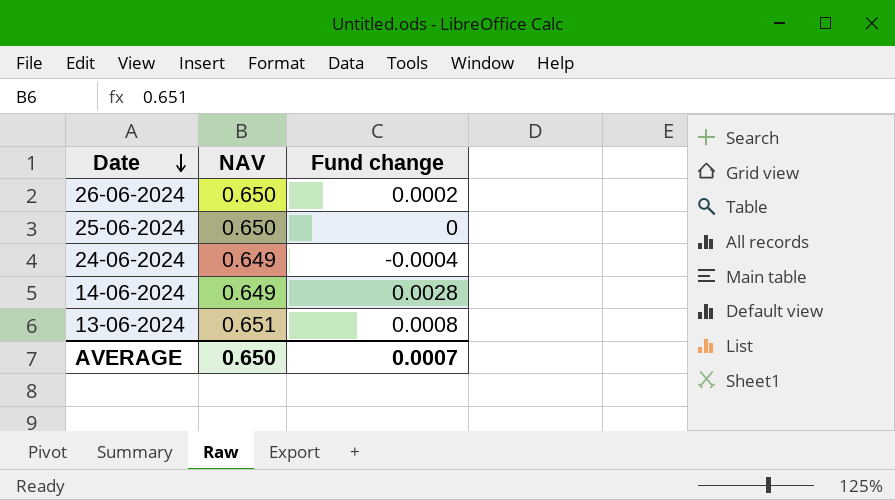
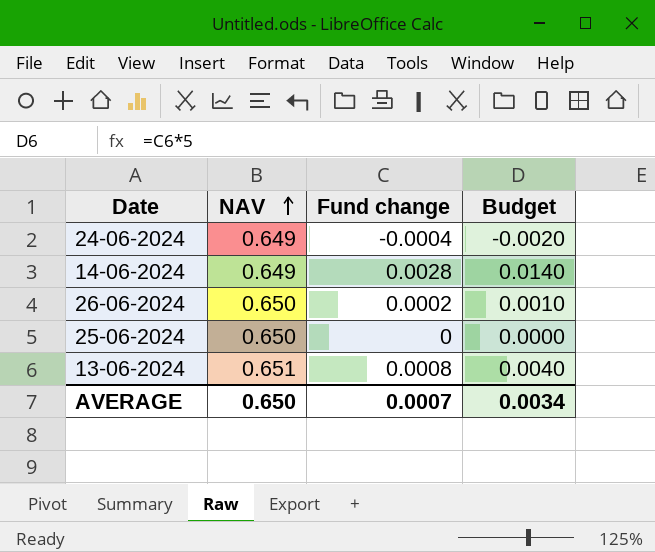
row order: Date descending -> NAV ascending
column Budget | formula: none -> [Fund change] * 5

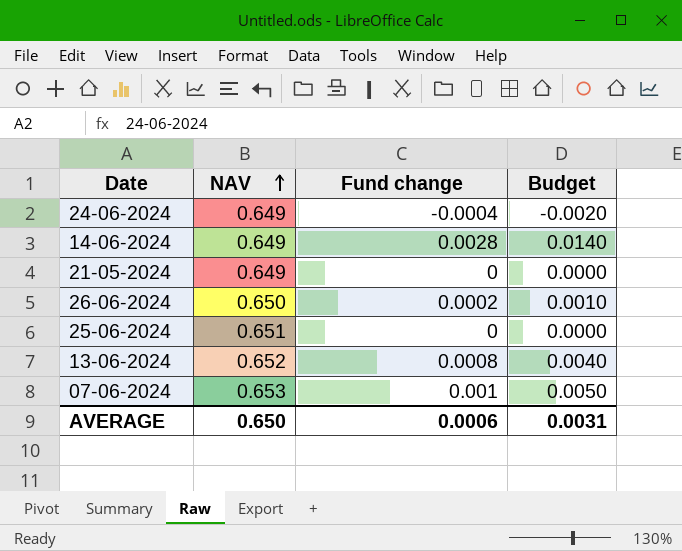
row 21-05-2024: none -> 0.649 | 0 | 0.0000
25-06-2024 | NAV: 0.650 -> 0.651
13-06-2024 | NAV: 0.651 -> 0.652
row 07-06-2024: none -> 0.653 | 0.001 | 0.0050
AVERAGE | Fund change: 0.0007 -> 0.0006
AVERAGE | Budget: 0.0034 -> 0.0031

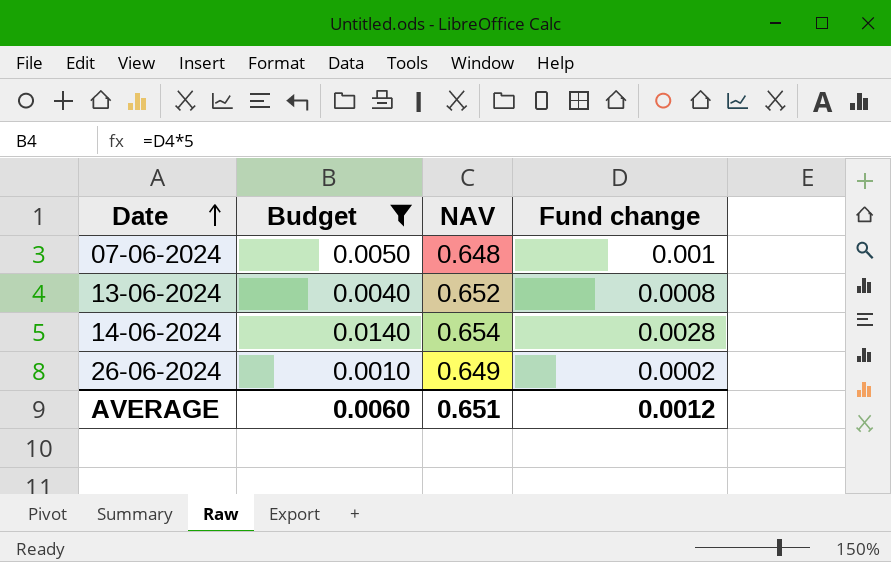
filter: none -> Budget >= 0.0010
row order: NAV ascending -> Date ascending
column Budget | position: 4 -> 2
07-06-2024 | NAV: 0.653 -> 0.648
14-06-2024 | NAV: 0.649 -> 0.654
26-06-2024 | NAV: 0.650 -> 0.649
AVERAGE | Budget: 0.0031 -> 0.0060
AVERAGE | NAV: 0.650 -> 0.651
AVERAGE | Fund change: 0.0006 -> 0.0012

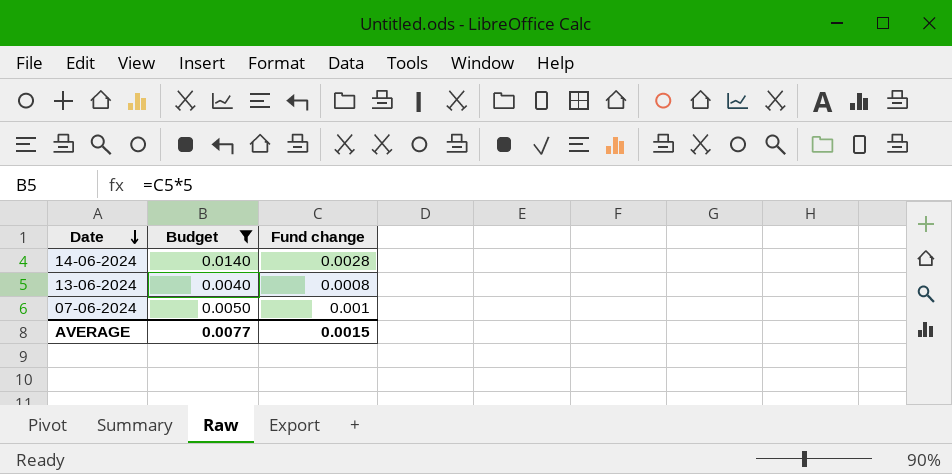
row order: Date ascending -> Date descending
column NAV | position: 3 -> none
row 26-06-2024: 0.0010 | 0.649 | 0.0002 -> none
AVERAGE | Budget: 0.0060 -> 0.0077
AVERAGE | Fund change: 0.0012 -> 0.0015

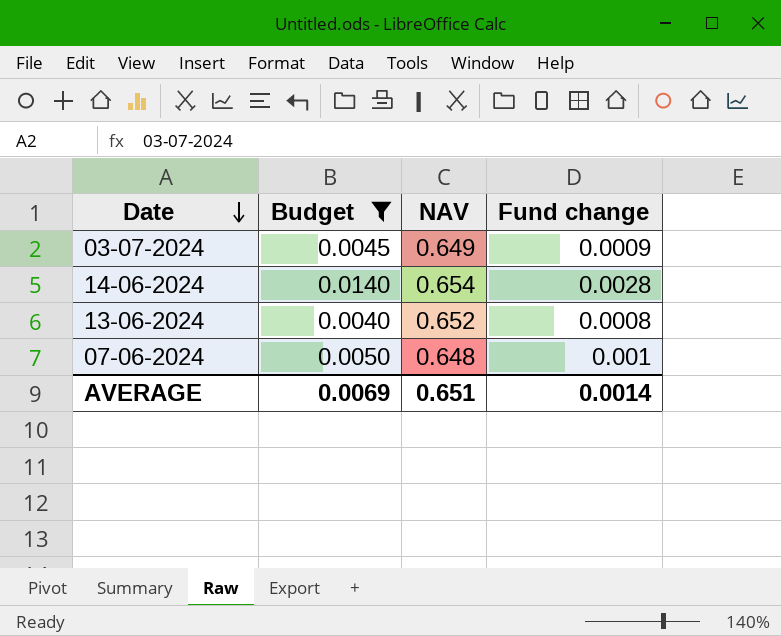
column NAV | position: none -> 3
row 03-07-2024: none -> 0.0045 | 0.649 | 0.0009
AVERAGE | Budget: 0.0077 -> 0.0069
AVERAGE | Fund change: 0.0015 -> 0.0014

